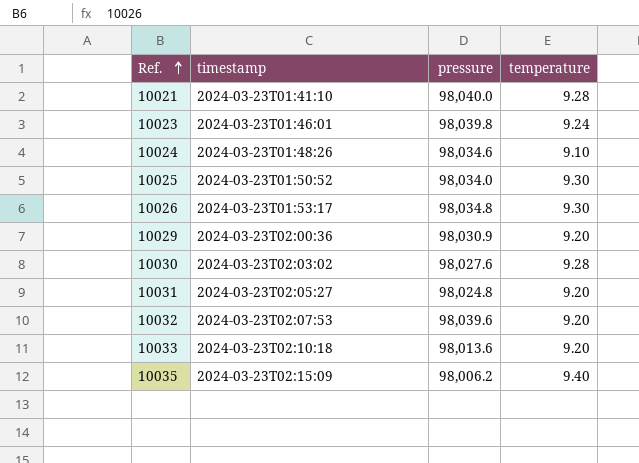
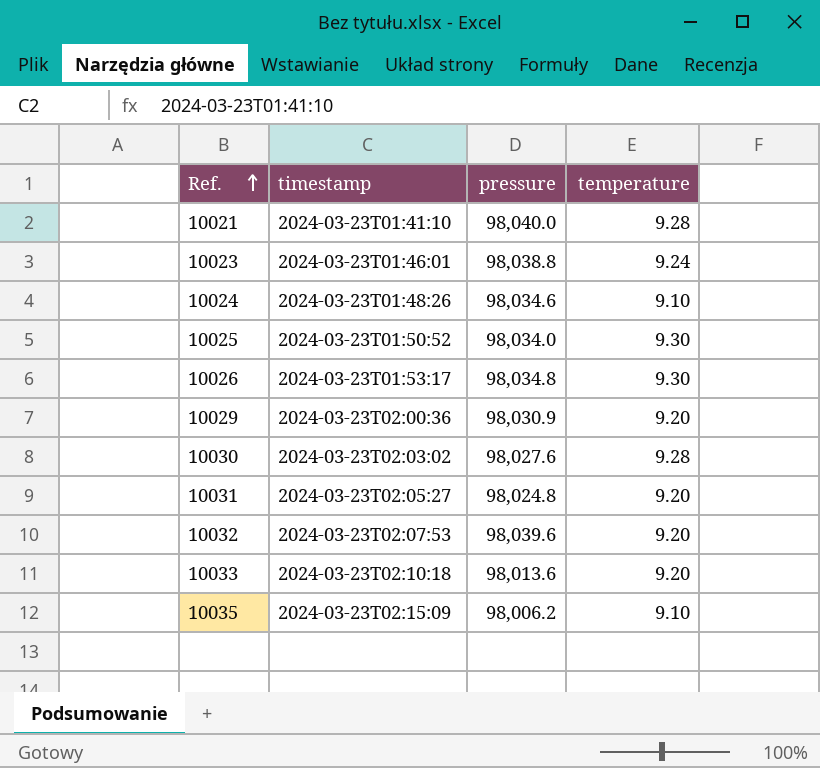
10023 | pressure: 98,039.8 -> 98,038.8
10035 | temperature: 9.40 -> 9.10

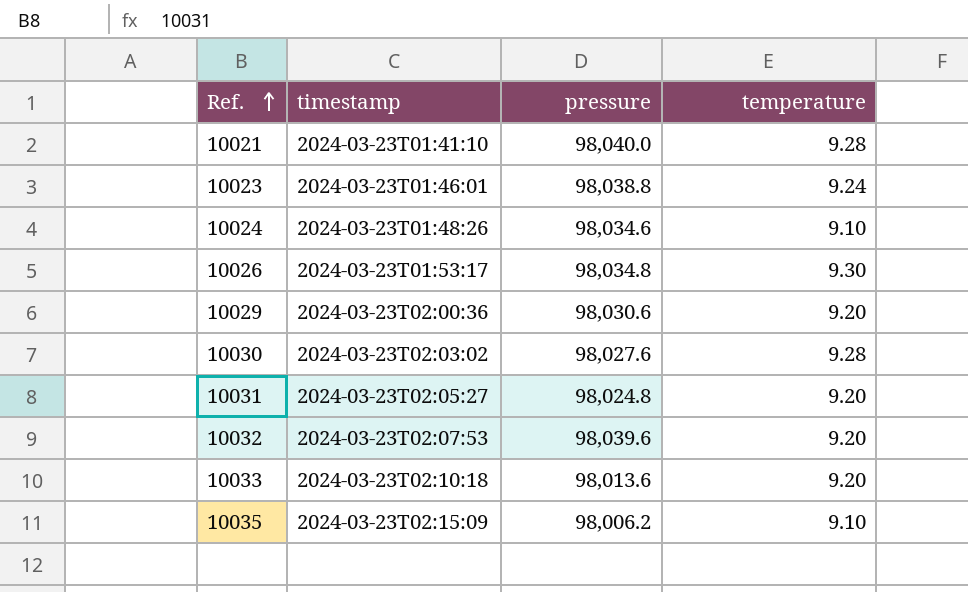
row 10025: 2024-03-23T01:50:52 | 98,034.0 | 9.30 -> none
10029 | pressure: 98,030.9 -> 98,030.6

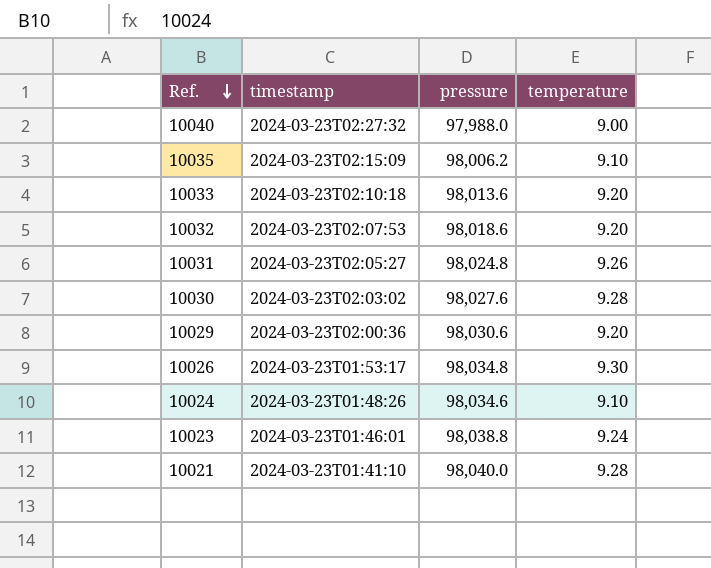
row order: Ref. ascending -> Ref. descending
row 10040: none -> 2024-03-23T02:27:32 | 97,988.0 | 9.00
10032 | pressure: 98,039.6 -> 98,018.6
10031 | temperature: 9.20 -> 9.26

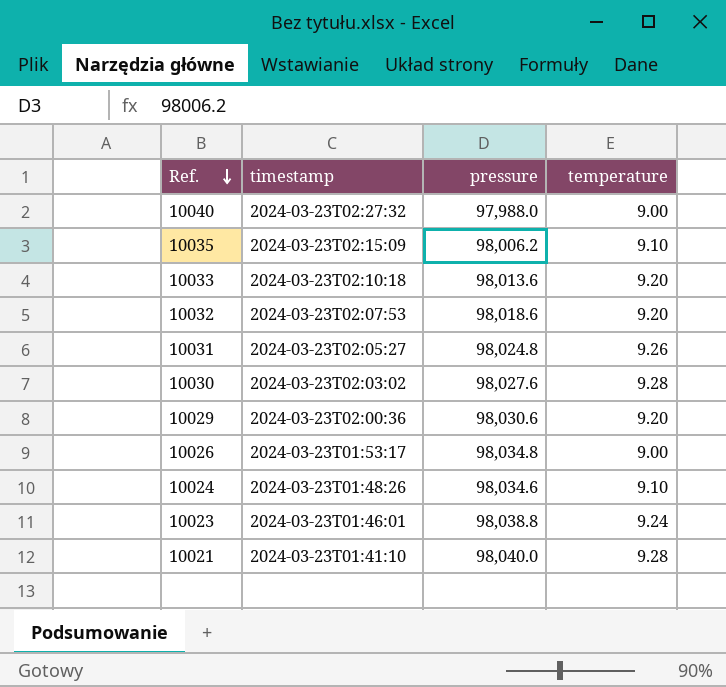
10026 | temperature: 9.30 -> 9.00

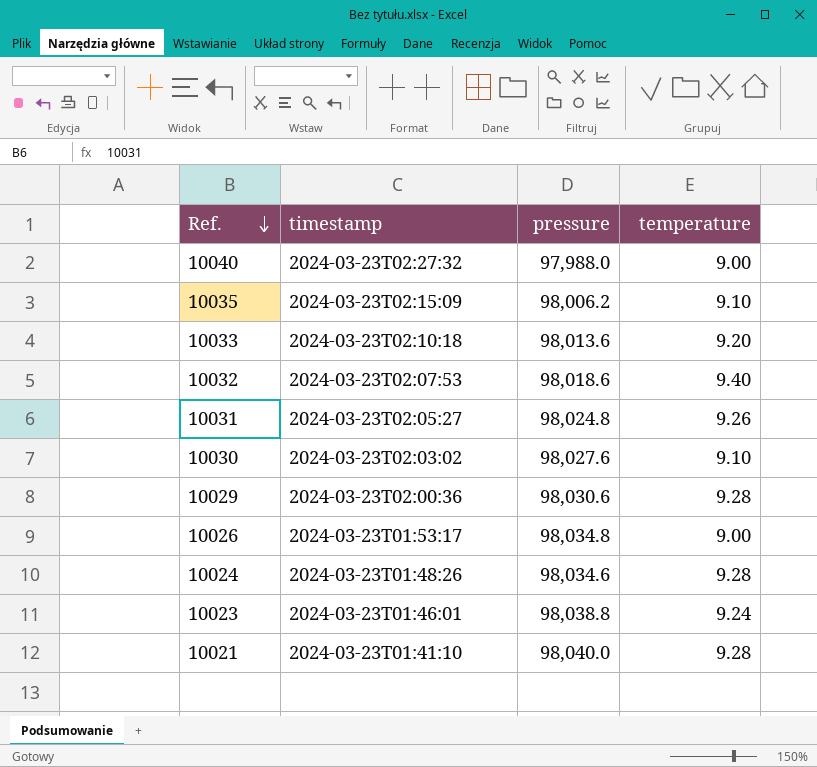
10032 | temperature: 9.20 -> 9.40
10030 | temperature: 9.28 -> 9.10
10029 | temperature: 9.20 -> 9.28
10024 | temperature: 9.10 -> 9.28

